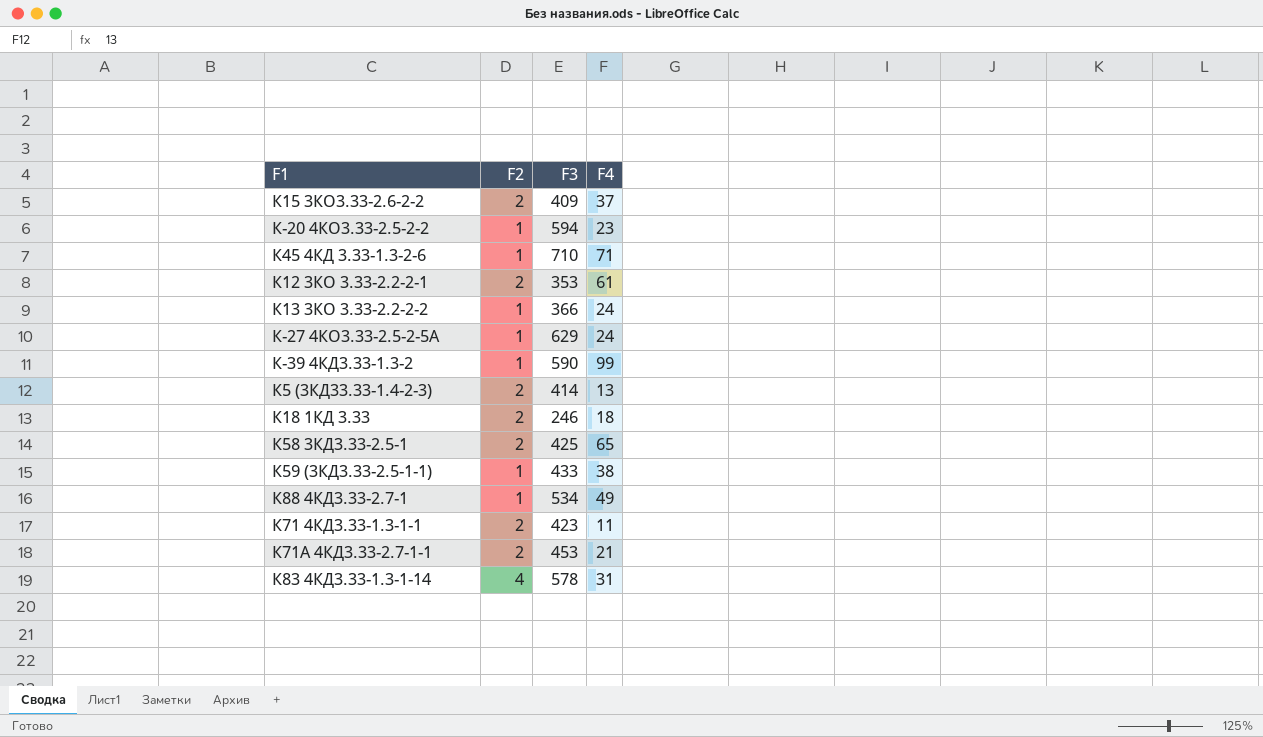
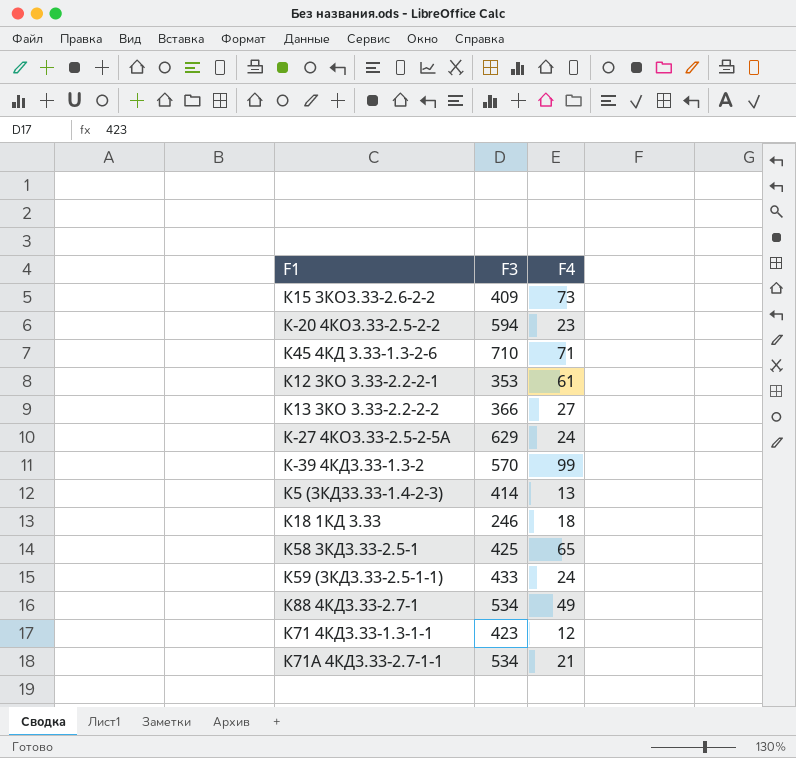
column F2 | position: 2 -> none
row К83 4КД3.33-1.3-1-14: 4 | 578 | 31 -> none
К15 3КО3.33-2.6-2-2 | F4: 37 -> 73
К13 3КО 3.33-2.2-2-2 | F4: 24 -> 27
К-39 4КД3.33-1.3-2 | F3: 590 -> 570
К59 (3КД3.33-2.5-1-1) | F4: 38 -> 24
К71 4КД3.33-1.3-1-1 | F4: 11 -> 12
К71А 4КД3.33-2.7-1-1 | F3: 453 -> 534

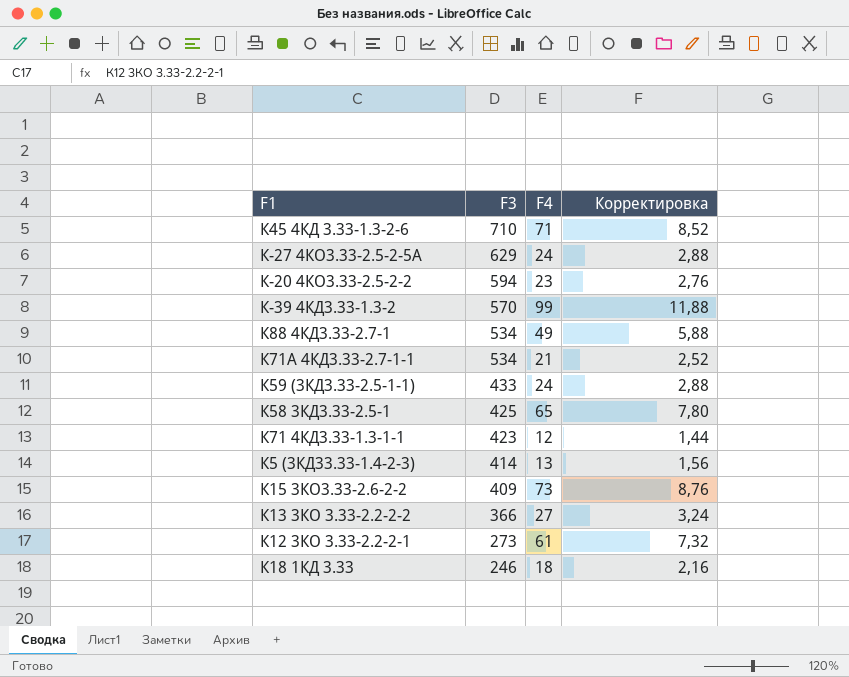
row order: none -> F3 descending
column Корректировка | formula: none -> [F4] * 0,12
К12 3КО 3.33-2.2-2-1 | F3: 353 -> 273

